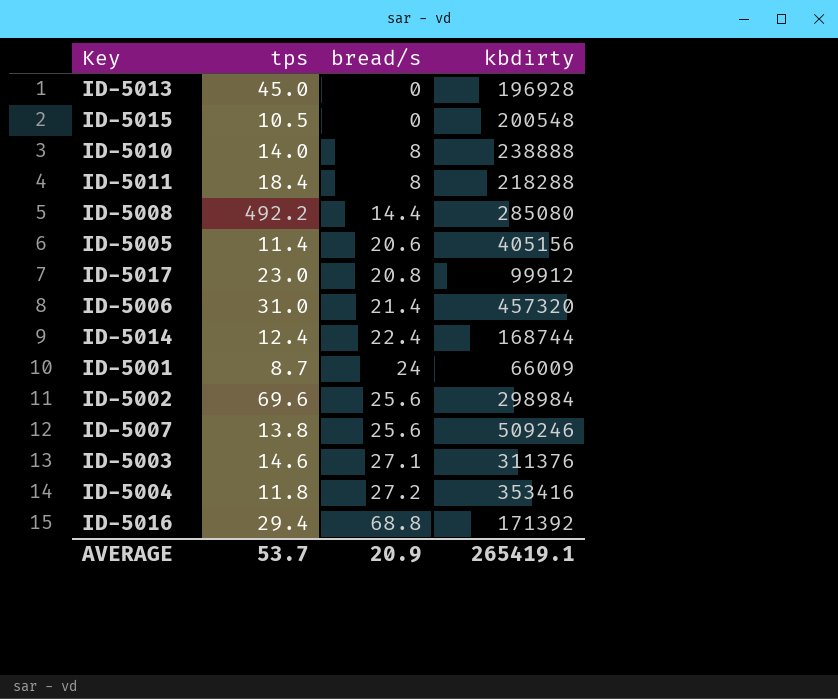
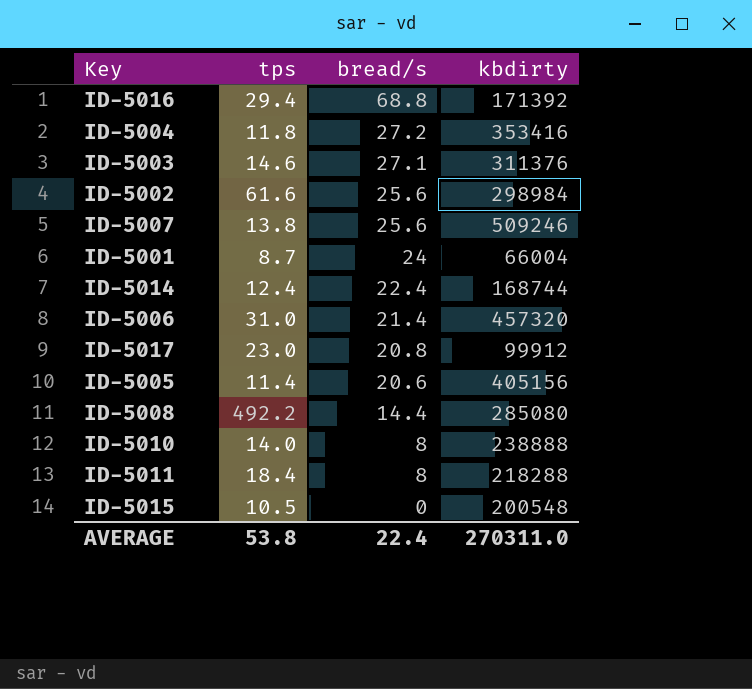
row order: bread/s ascending -> bread/s descending
row ID-5013: 45.0 | 0 | 196928 -> none
ID-5002 | tps: 69.6 -> 61.6
ID-5001 | kbdirty: 66009 -> 66004
AVERAGE | tps: 53.7 -> 53.8
AVERAGE | bread/s: 20.9 -> 22.4
AVERAGE | kbdirty: 265419.1 -> 270311.0

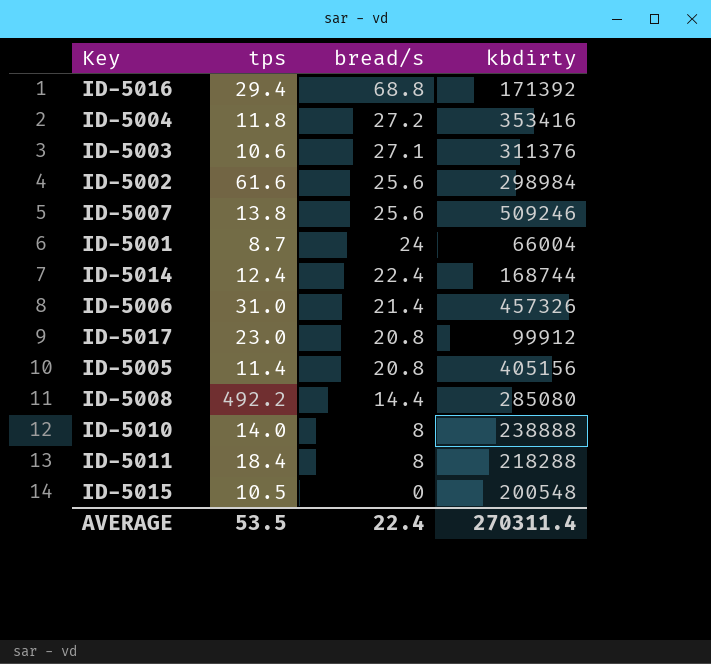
ID-5003 | tps: 14.6 -> 10.6
ID-5006 | kbdirty: 457320 -> 457326
ID-5005 | bread/s: 20.6 -> 20.8
AVERAGE | tps: 53.8 -> 53.5
AVERAGE | kbdirty: 270311.0 -> 270311.4

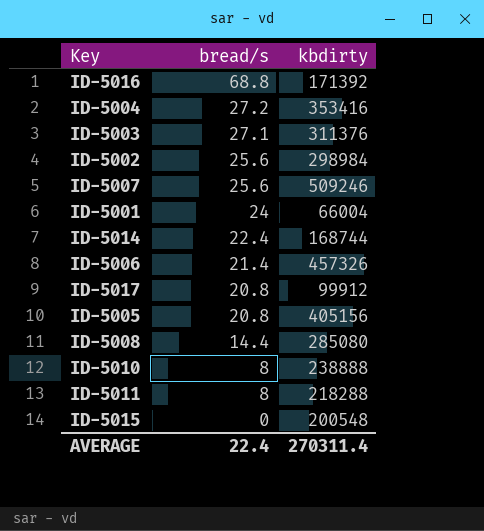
column tps | position: 2 -> none

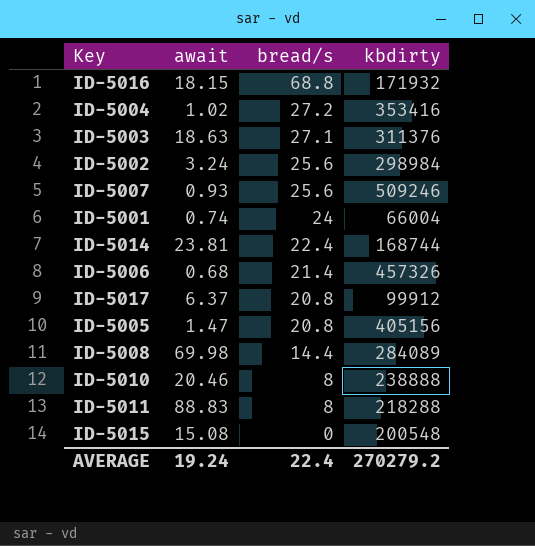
column await | position: none -> 2
ID-5016 | kbdirty: 171392 -> 171932
ID-5008 | kbdirty: 285080 -> 284089
AVERAGE | kbdirty: 270311.4 -> 270279.2

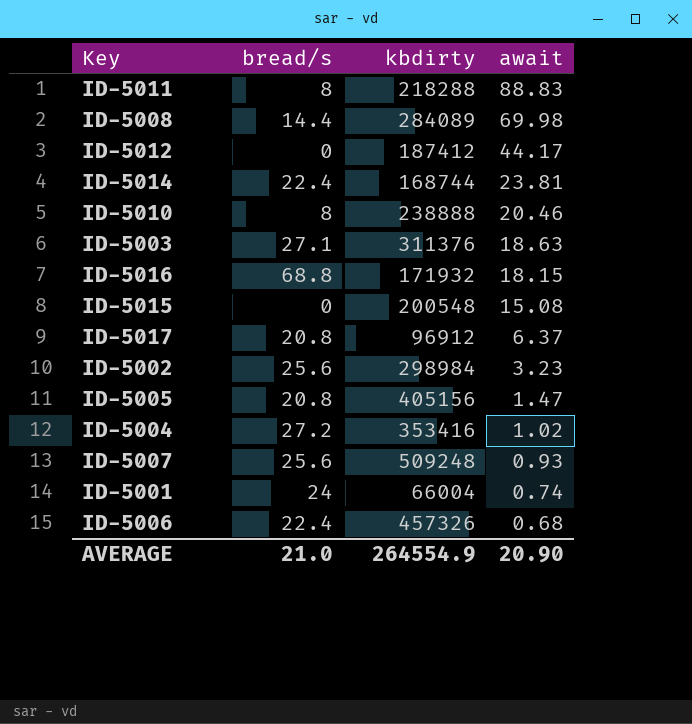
row order: bread/s descending -> await descending
column await | position: 2 -> 4
row ID-5012: none -> 0 | 187412 | 44.17
ID-5017 | kbdirty: 99912 -> 96912
ID-5002 | await: 3.24 -> 3.23
ID-5007 | kbdirty: 509246 -> 509248
ID-5006 | bread/s: 21.4 -> 22.4
AVERAGE | bread/s: 22.4 -> 21.0
AVERAGE | kbdirty: 270279.2 -> 264554.9
AVERAGE | await: 19.24 -> 20.90

